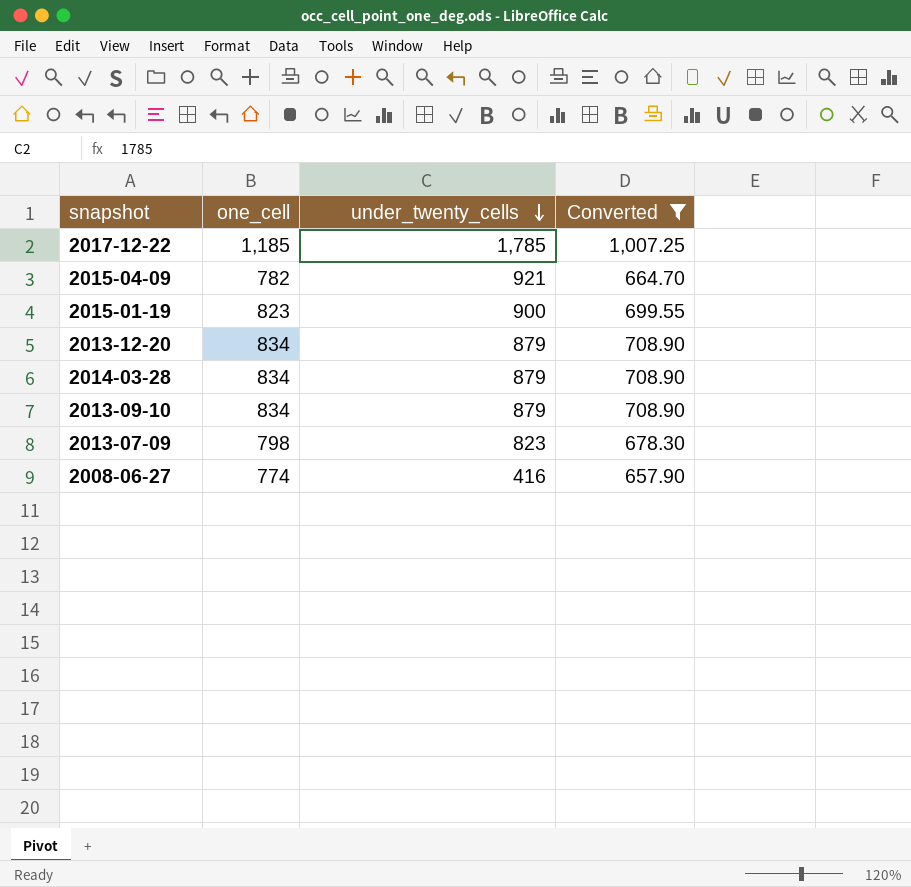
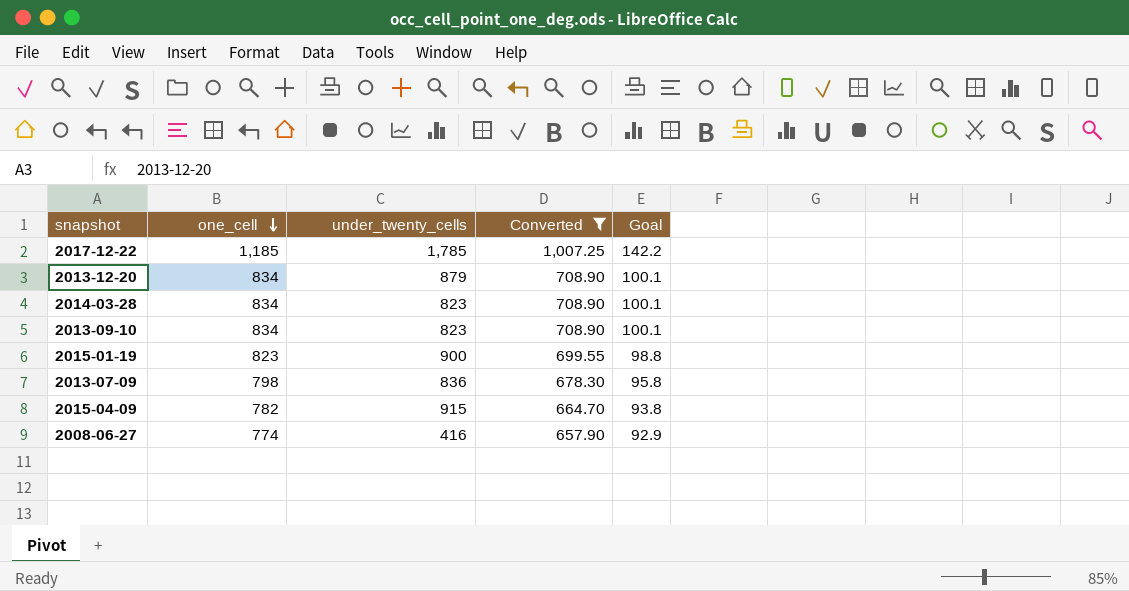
row order: under_twenty_cells descending -> one_cell descending
column Goal | formula: none -> [one_cell] * 0.12
2014-03-28 | under_twenty_cells: 879 -> 823
2013-09-10 | under_twenty_cells: 879 -> 823
2013-07-09 | under_twenty_cells: 823 -> 836
2015-04-09 | under_twenty_cells: 921 -> 915

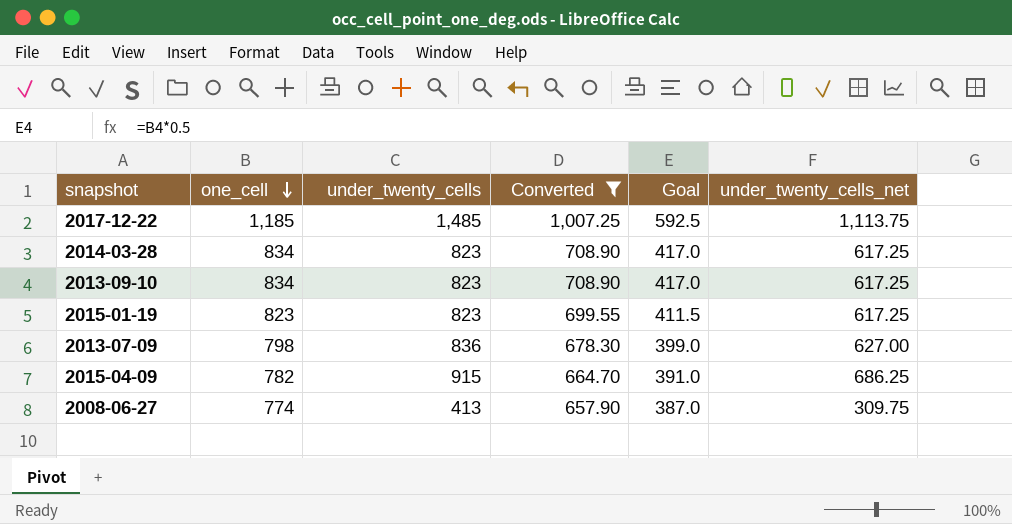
column Goal | formula: [one_cell] * 0.12 -> [one_cell] * 0.5
column under_twenty_cells_net | formula: none -> [under_twenty_cells] * 0.75
row 2013-12-20: 834 | 879 | 708.90 | 100.1 -> none
2017-12-22 | under_twenty_cells: 1,785 -> 1,485
2015-01-19 | under_twenty_cells: 900 -> 823
2008-06-27 | under_twenty_cells: 416 -> 413

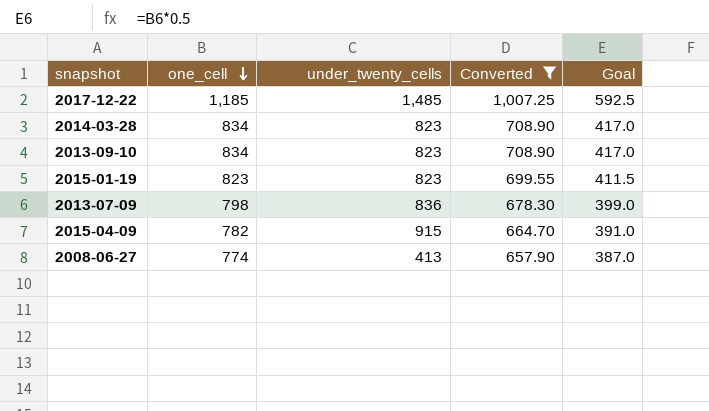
column under_twenty_cells_net | formula: [under_twenty_cells] * 0.75 -> none

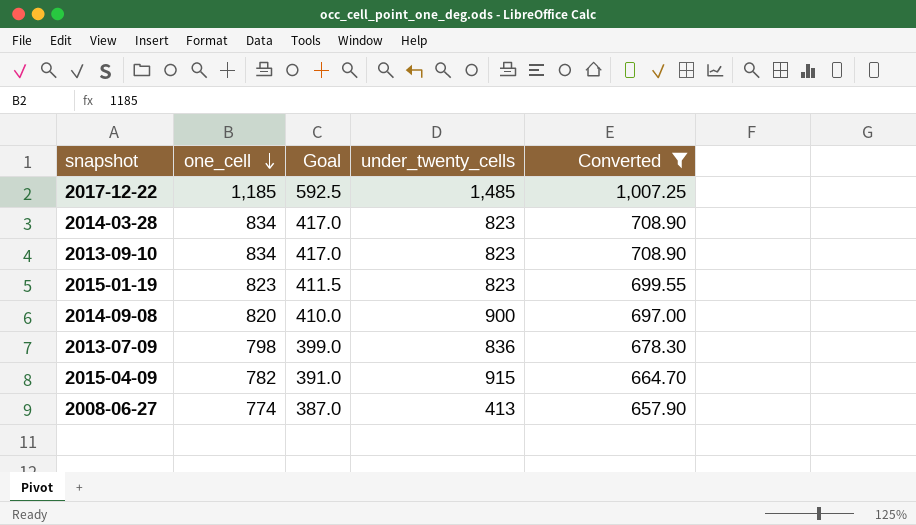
column Goal | position: 5 -> 3
row 2014-09-08: none -> 820 | 410.0 | 900 | 697.00

